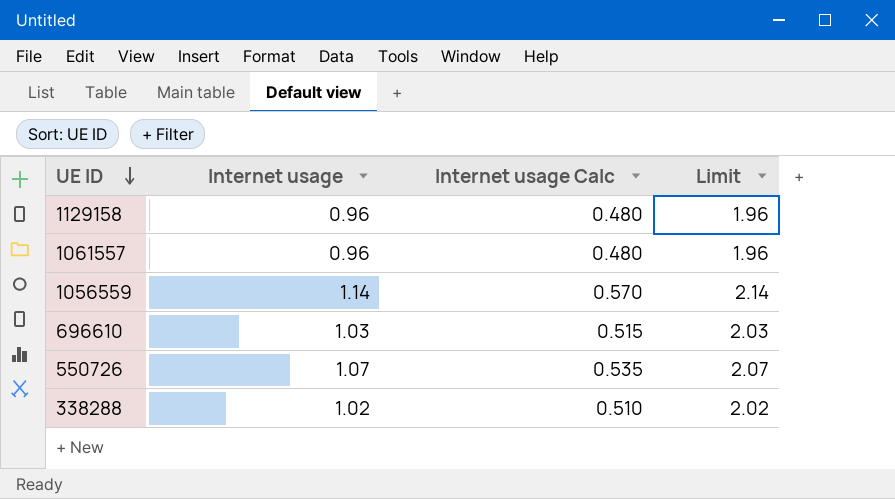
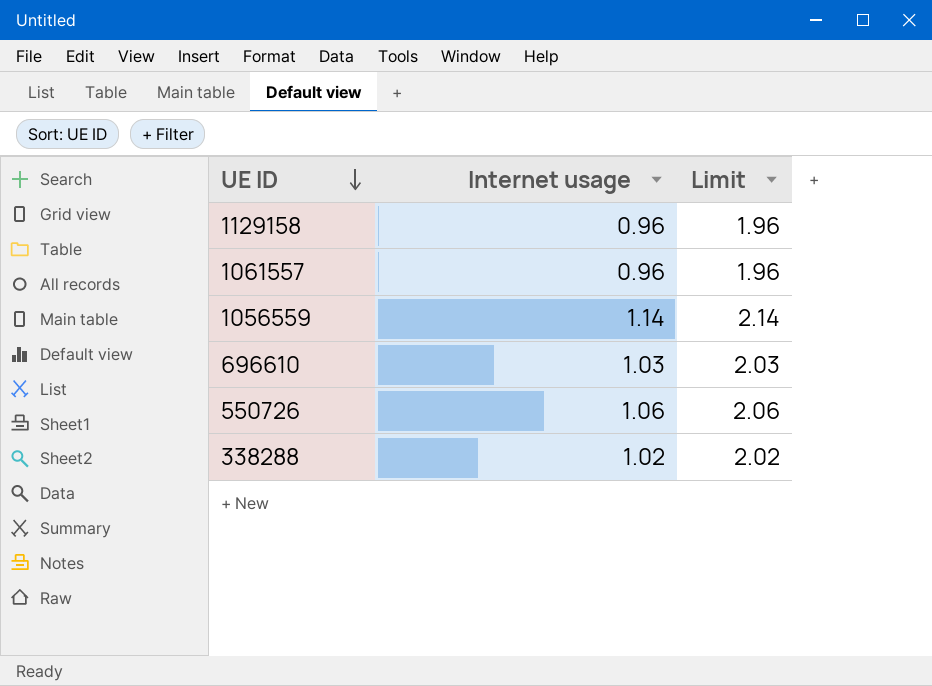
column Internet usage Calc | formula: [Internet usage] * 0.5 -> none
550726 | Internet usage: 1.07 -> 1.06
550726 | Limit: 2.07 -> 2.06

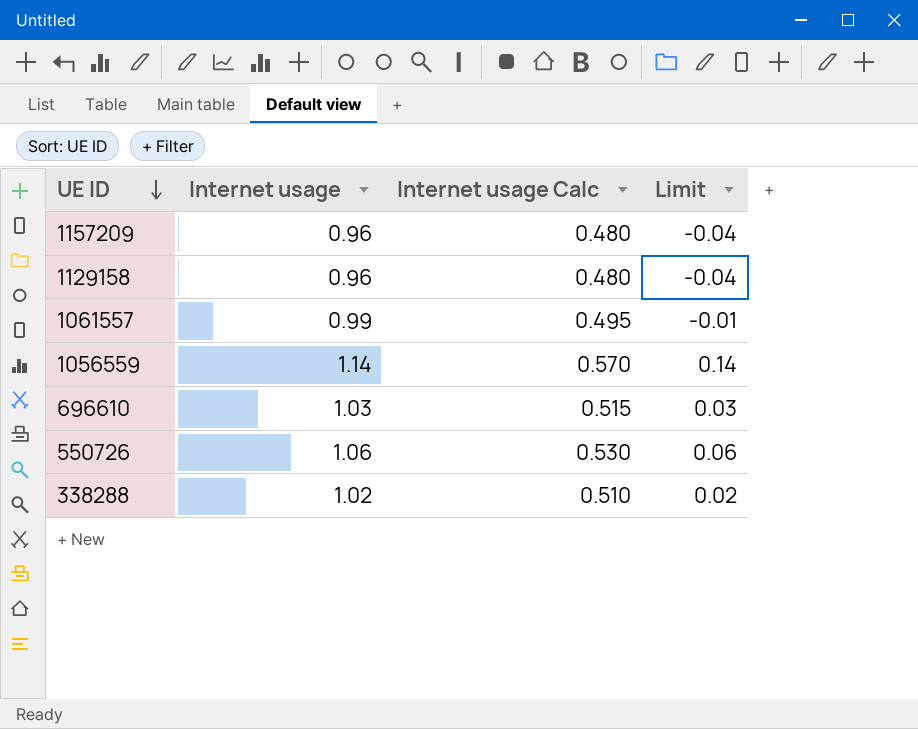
column Internet usage Calc | formula: none -> [Internet usage] * 0.5
column Limit | formula: [Internet usage] + 1 -> [Internet usage] - 1
row 1157209: none -> 0.96 | 0.480 | -0.04
1061557 | Internet usage: 0.96 -> 0.99

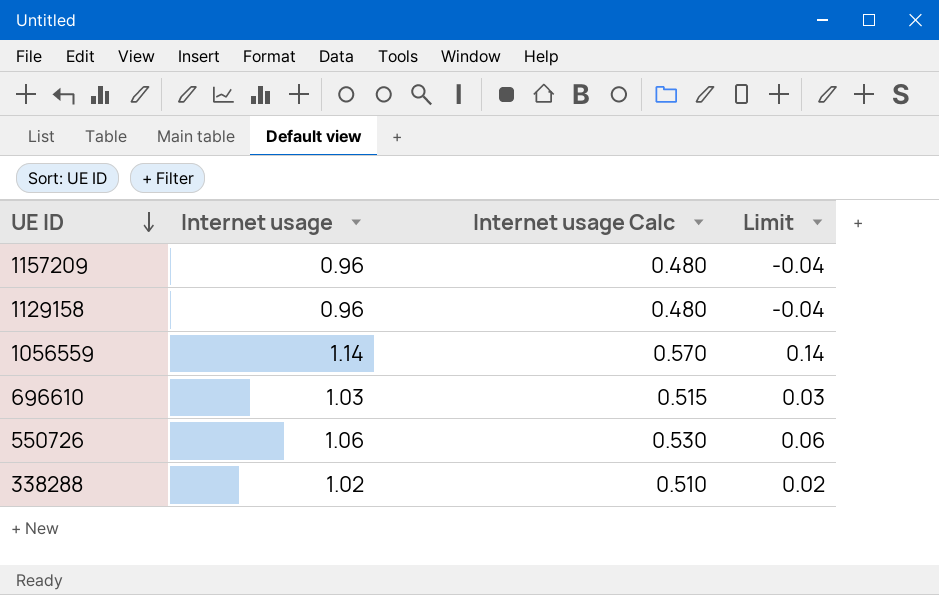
row 1061557: 0.99 | 0.495 | -0.01 -> none

